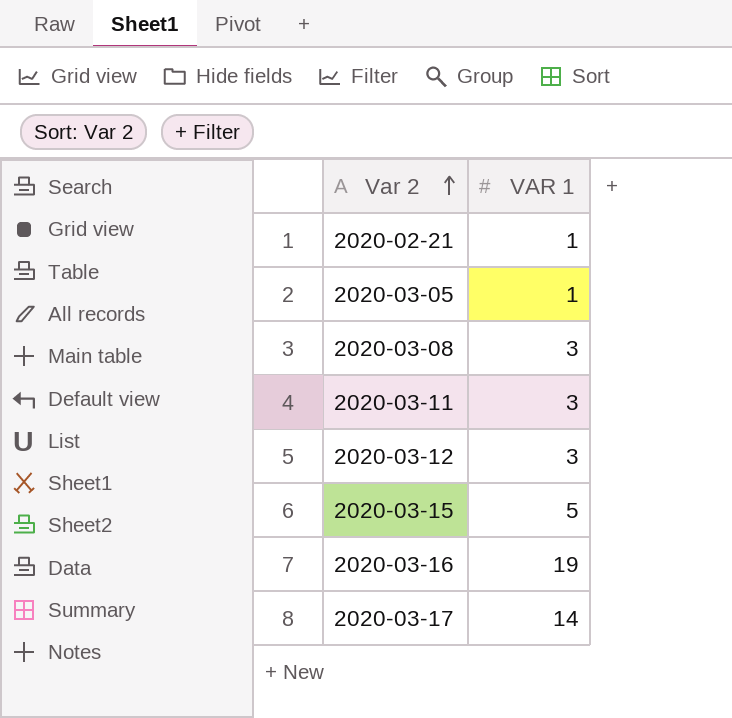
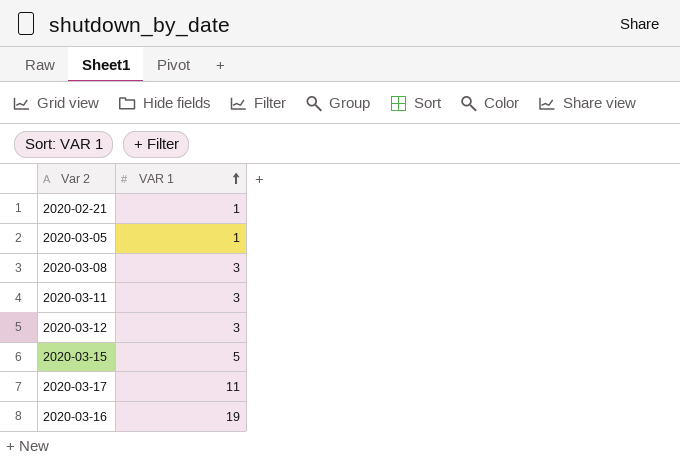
row order: Var 2 ascending -> VAR 1 ascending
2020-03-17 | VAR 1: 14 -> 11

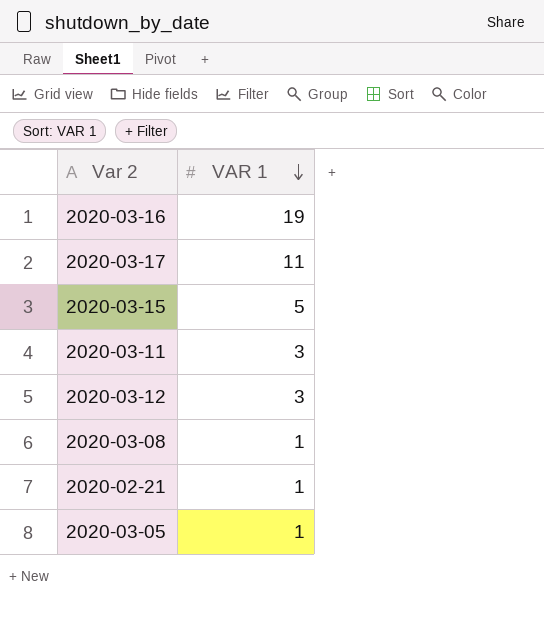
row order: VAR 1 ascending -> VAR 1 descending
2020-03-08 | VAR 1: 3 -> 1

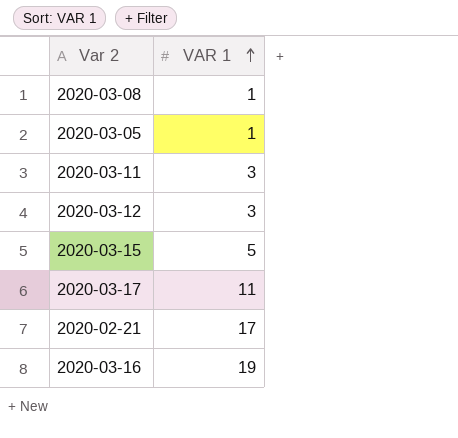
row order: VAR 1 descending -> VAR 1 ascending
2020-02-21 | VAR 1: 1 -> 17

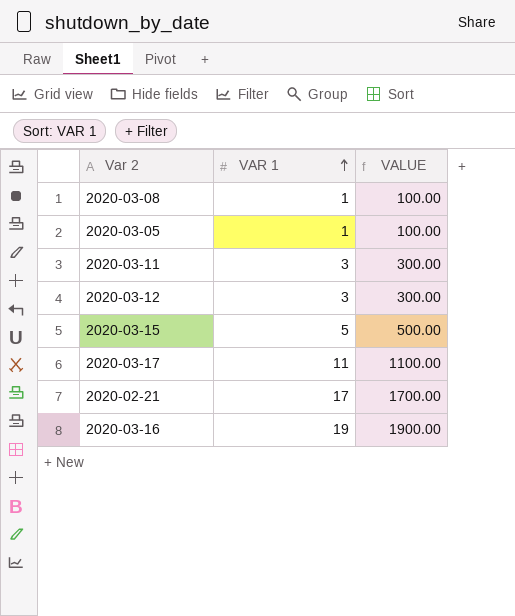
column VALUE | formula: none -> [VAR 1] * 100

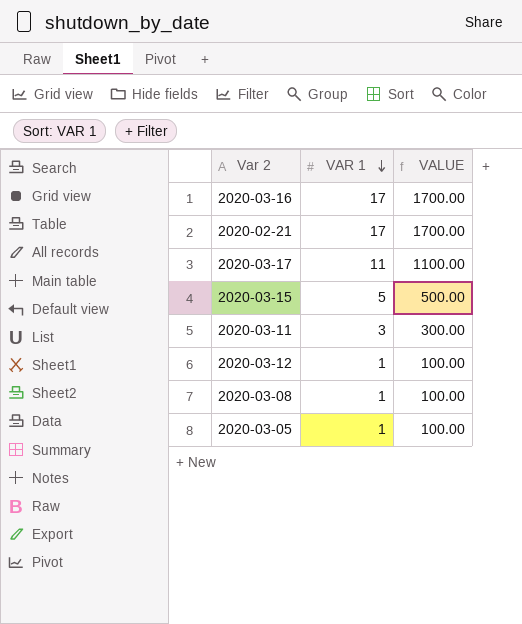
row order: VAR 1 ascending -> VAR 1 descending
2020-03-16 | VAR 1: 19 -> 17
2020-03-16 | VALUE: 1900.00 -> 1700.00
2020-03-12 | VAR 1: 3 -> 1
2020-03-12 | VALUE: 300.00 -> 100.00

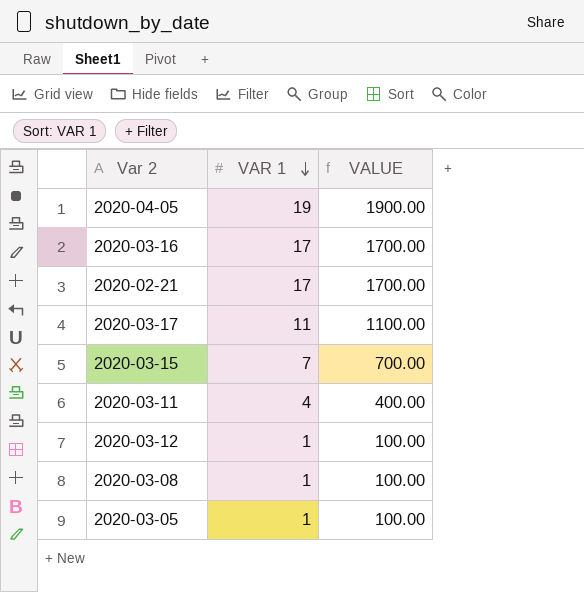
row 2020-04-05: none -> 19 | 1900.00
2020-03-15 | VAR 1: 5 -> 7
2020-03-15 | VALUE: 500.00 -> 700.00
2020-03-11 | VAR 1: 3 -> 4
2020-03-11 | VALUE: 300.00 -> 400.00

